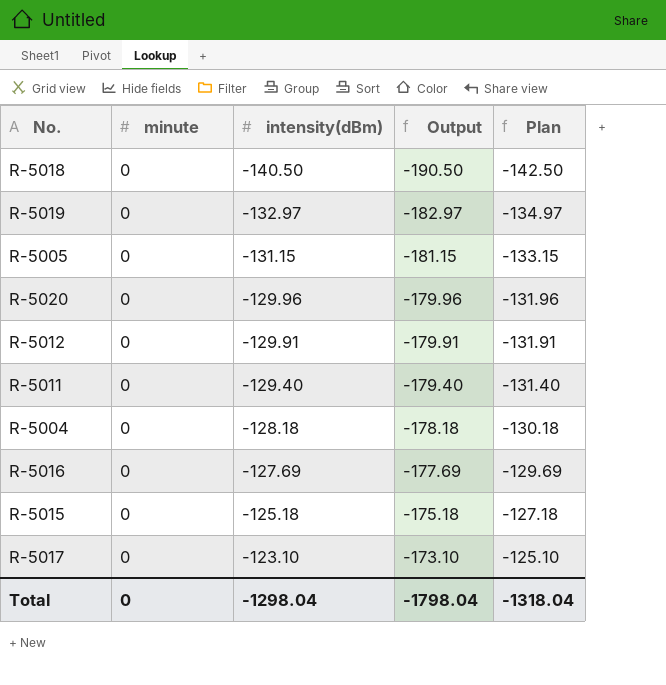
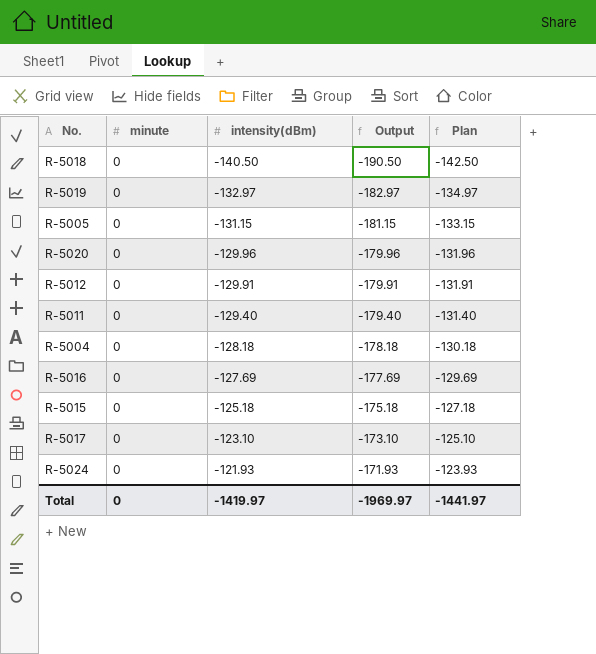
row R-5024: none -> 0 | -121.93 | -171.93 | -123.93
Total | intensity(dBm): -1298.04 -> -1419.97
Total | Output: -1798.04 -> -1969.97
Total | Plan: -1318.04 -> -1441.97

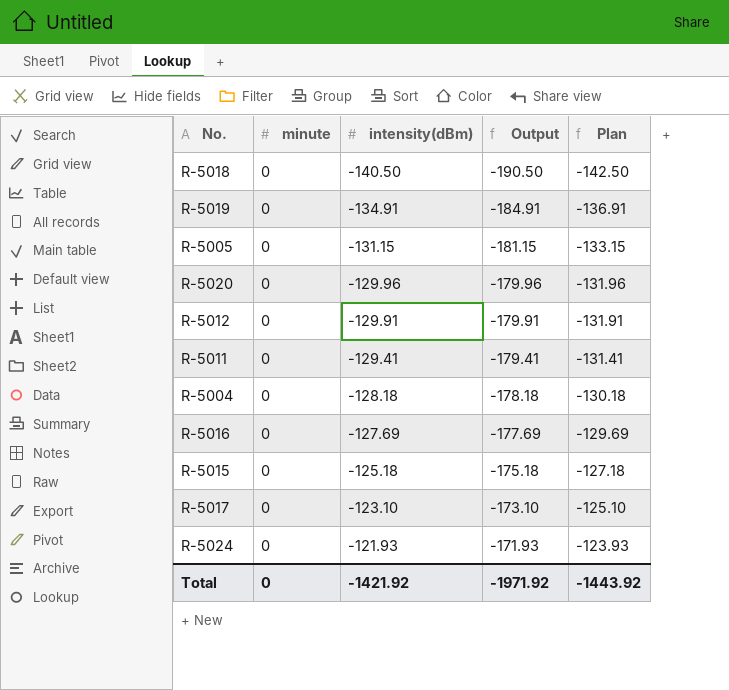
R-5019 | intensity(dBm): -132.97 -> -134.91
R-5019 | Output: -182.97 -> -184.91
R-5019 | Plan: -134.97 -> -136.91
R-5011 | intensity(dBm): -129.40 -> -129.41
R-5011 | Output: -179.40 -> -179.41
R-5011 | Plan: -131.40 -> -131.41
Total | intensity(dBm): -1419.97 -> -1421.92
Total | Output: -1969.97 -> -1971.92
Total | Plan: -1441.97 -> -1443.92

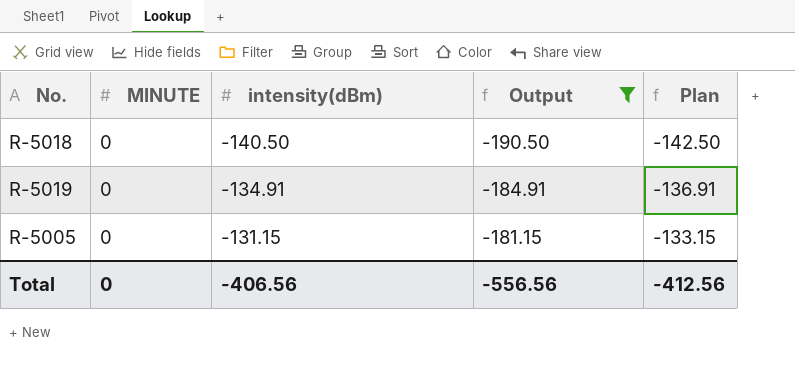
filter: none -> Output <= -181.15
column name: minute -> MINUTE
Total | intensity(dBm): -1421.92 -> -406.56
Total | Output: -1971.92 -> -556.56
Total | Plan: -1443.92 -> -412.56

